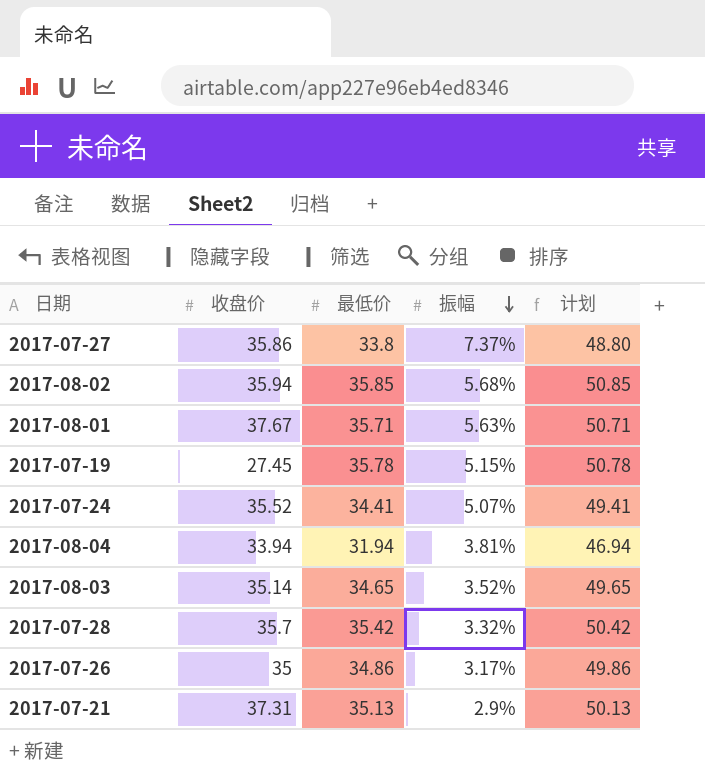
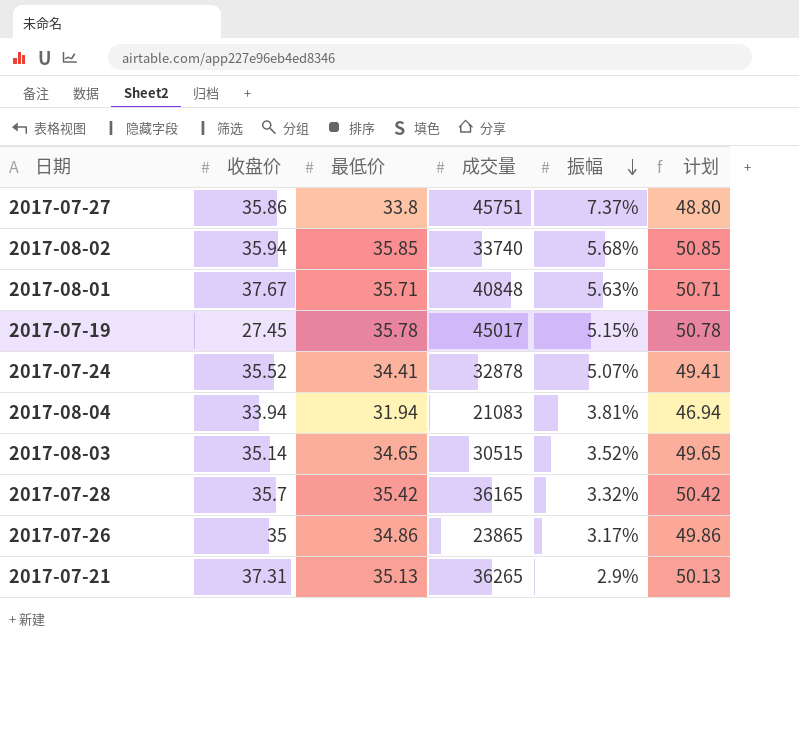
column 成交量 | position: none -> 4

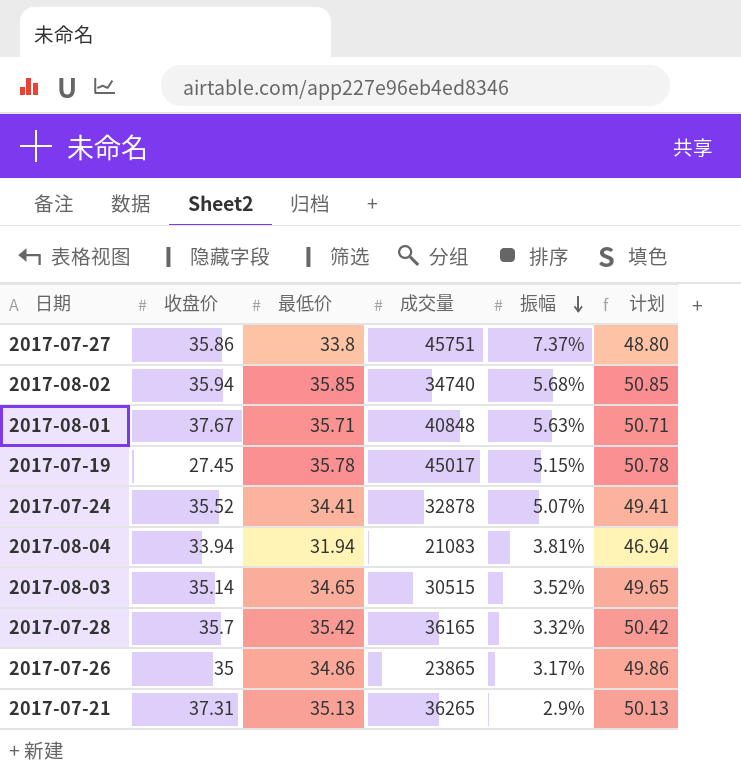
2017-08-02 | 成交量: 33740 -> 34740

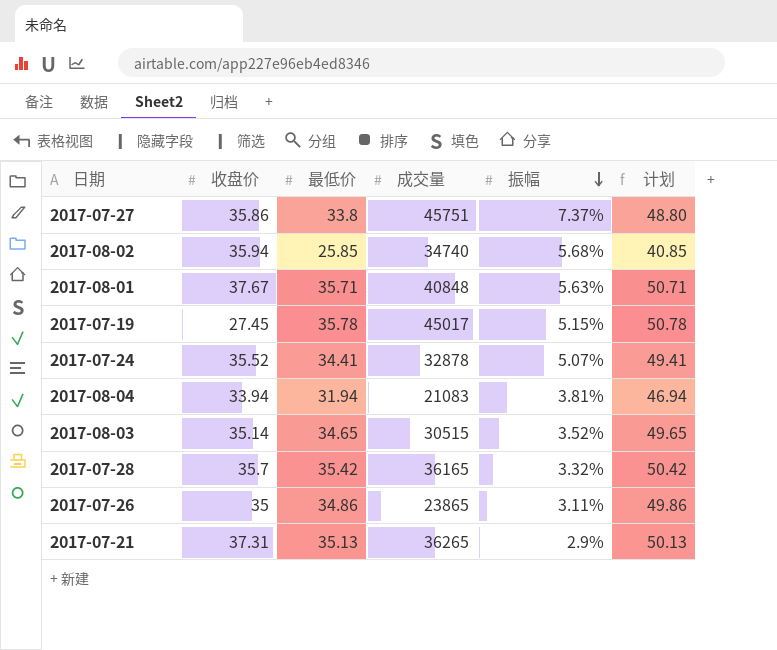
2017-08-02 | 最低价: 35.85 -> 25.85
2017-08-02 | 计划: 50.85 -> 40.85
2017-07-26 | 振幅: 3.17% -> 3.11%

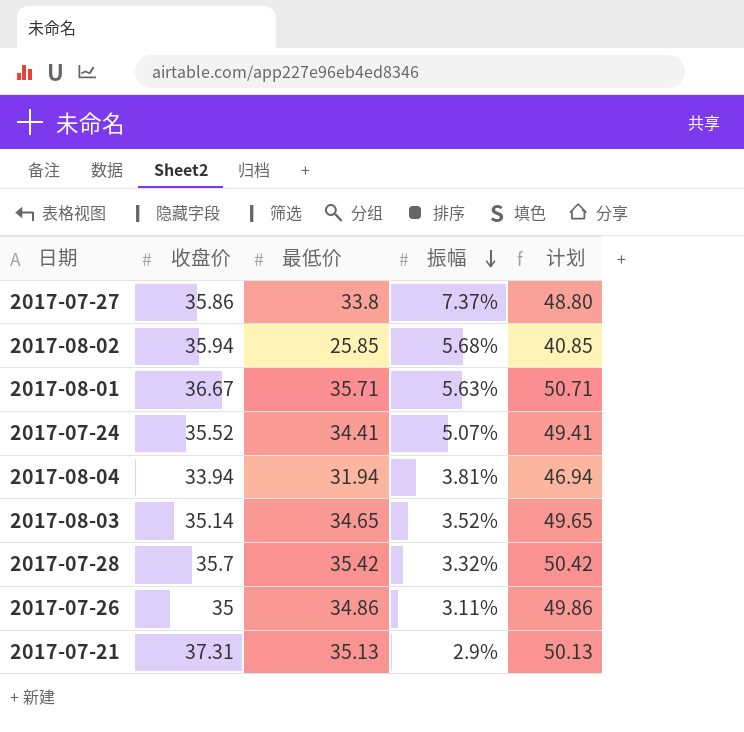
column 成交量 | position: 4 -> none
row 2017-07-19: 27.45 | 35.78 | 45017 | 5.15% | 50.78 -> none
2017-08-01 | 收盘价: 37.67 -> 36.67

